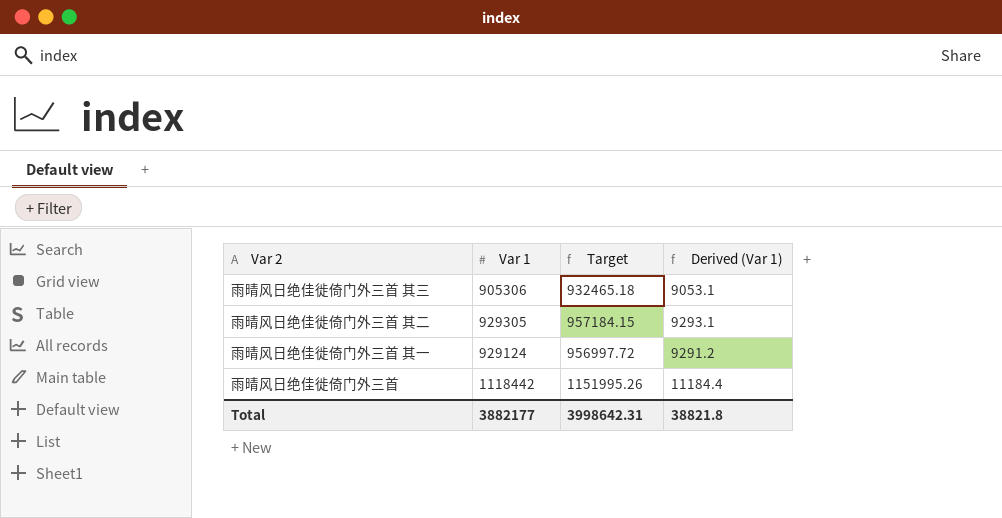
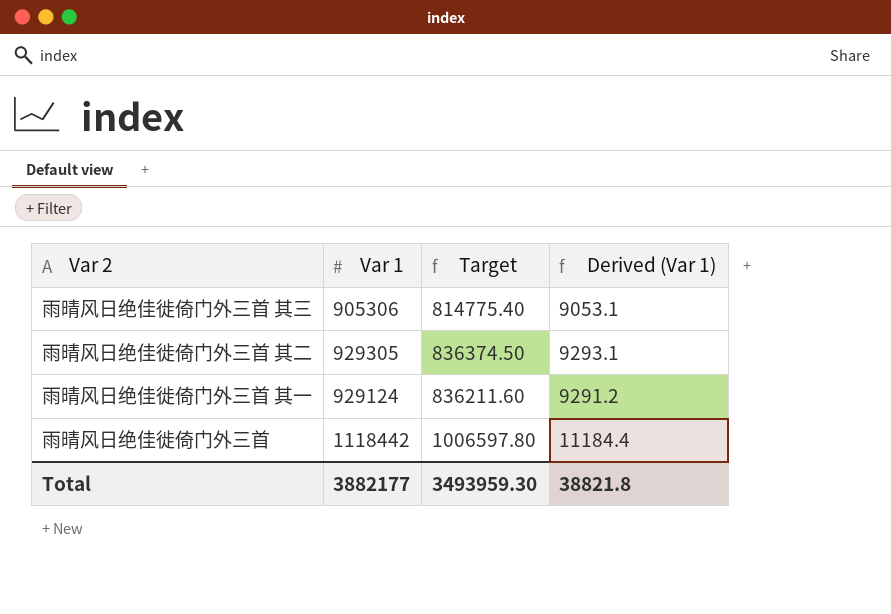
column Target | formula: [Var 1] * 1.03 -> [Var 1] * 0.9
Total | Target: 3998642.31 -> 3493959.30

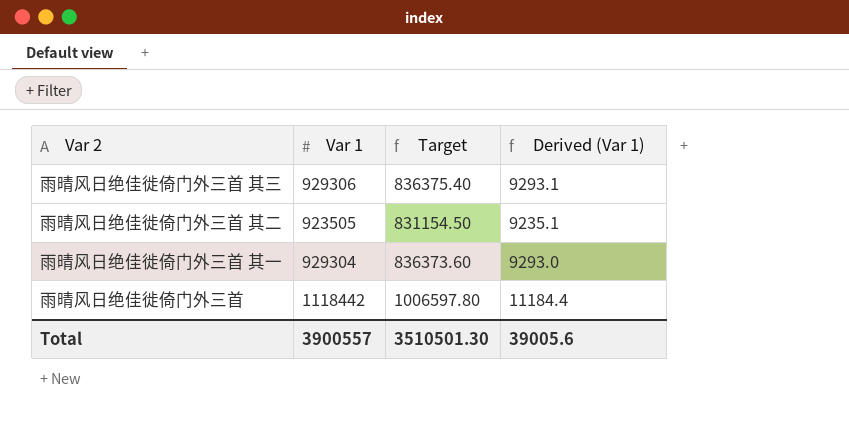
雨晴风日绝佳徙倚门外三首 其三 | Var 1: 905306 -> 929306
雨晴风日绝佳徙倚门外三首 其三 | Target: 814775.40 -> 836375.40
雨晴风日绝佳徙倚门外三首 其三 | Derived (Var 1): 9053.1 -> 9293.1
雨晴风日绝佳徙倚门外三首 其二 | Var 1: 929305 -> 923505
雨晴风日绝佳徙倚门外三首 其二 | Target: 836374.50 -> 831154.50
雨晴风日绝佳徙倚门外三首 其二 | Derived (Var 1): 9293.1 -> 9235.1
雨晴风日绝佳徙倚门外三首 其一 | Var 1: 929124 -> 929304
雨晴风日绝佳徙倚门外三首 其一 | Target: 836211.60 -> 836373.60
雨晴风日绝佳徙倚门外三首 其一 | Derived (Var 1): 9291.2 -> 9293.0
Total | Var 1: 3882177 -> 3900557
Total | Target: 3493959.30 -> 3510501.30
Total | Derived (Var 1): 38821.8 -> 39005.6

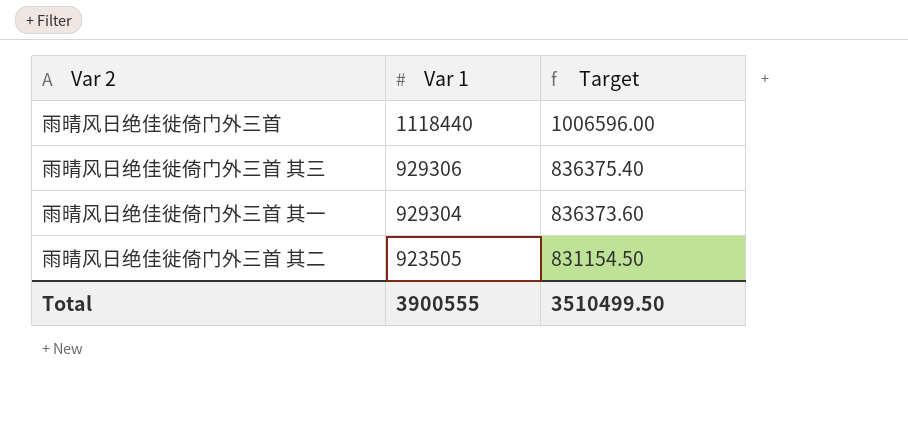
row order: none -> Var 1 descending
column Derived (Var 1) | formula: [Var 1] * 0.01 -> none
雨晴风日绝佳徙倚门外三首 | Var 1: 1118442 -> 1118440
雨晴风日绝佳徙倚门外三首 | Target: 1006597.80 -> 1006596.00
Total | Var 1: 3900557 -> 3900555
Total | Target: 3510501.30 -> 3510499.50

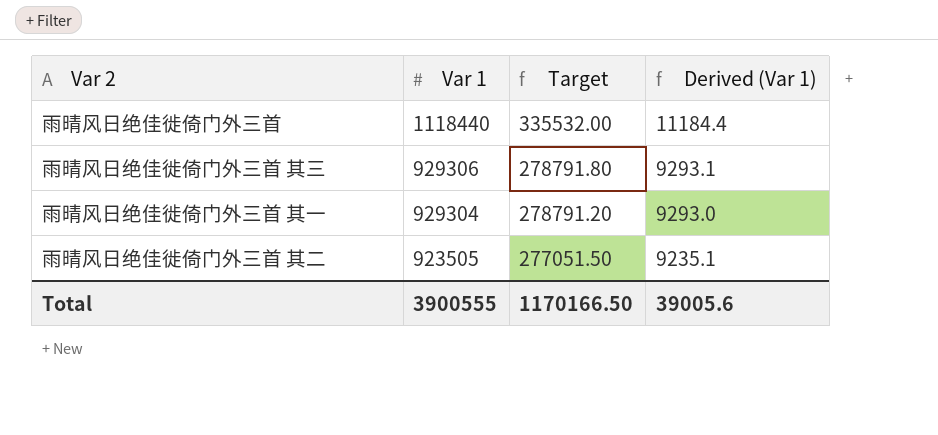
column Target | formula: [Var 1] * 0.9 -> [Var 1] * 0.3
column Derived (Var 1) | formula: none -> [Var 1] * 0.01
Total | Target: 3510499.50 -> 1170166.50

